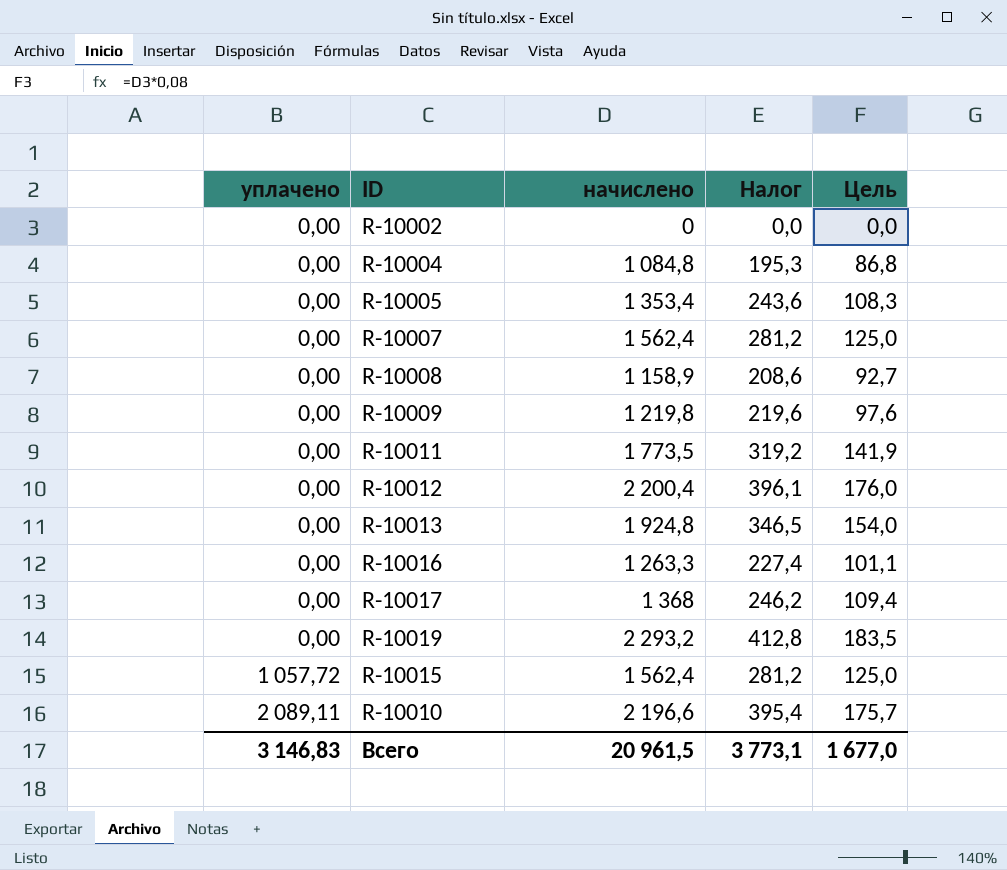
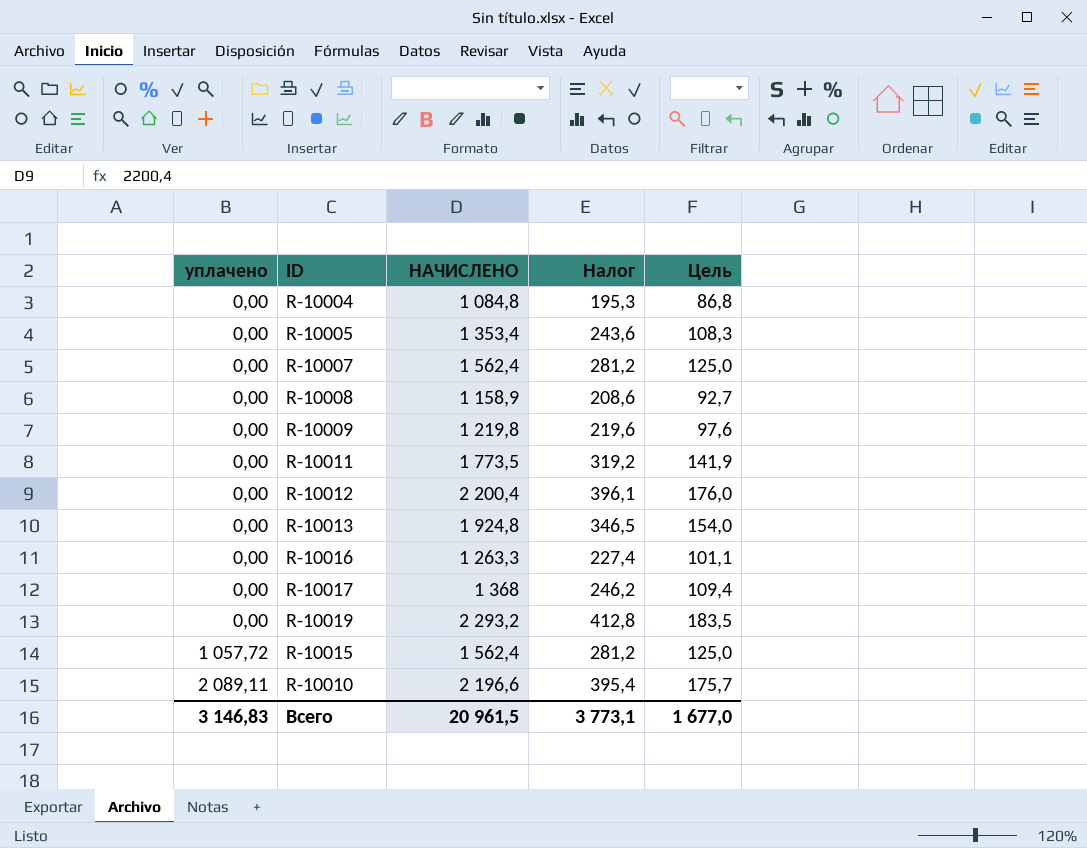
column name: начислено -> НАЧИСЛЕНО
row R-10002: 0,00 | 0 | 0,0 | 0,0 -> none

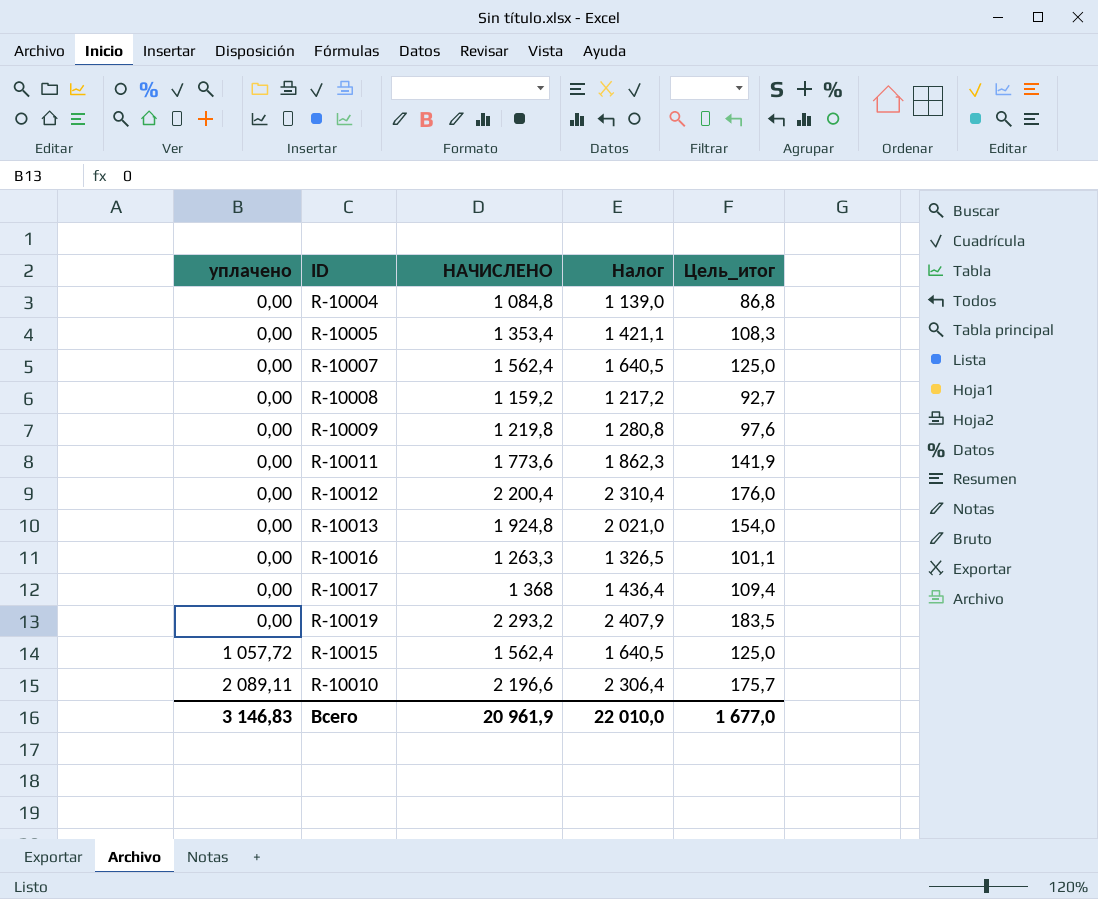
column Налог | formula: [НАЧИСЛЕНО] * 0,18 -> [НАЧИСЛЕНО] * 1,05
column name: Цель -> Цель_итог
R-10008 | НАЧИСЛЕНО: 1 158,9 -> 1 159,2
R-10011 | НАЧИСЛЕНО: 1 773,5 -> 1 773,6
Всего | НАЧИСЛЕНО: 20 961,5 -> 20 961,9
Всего | Налог: 3 773,1 -> 22 010,0

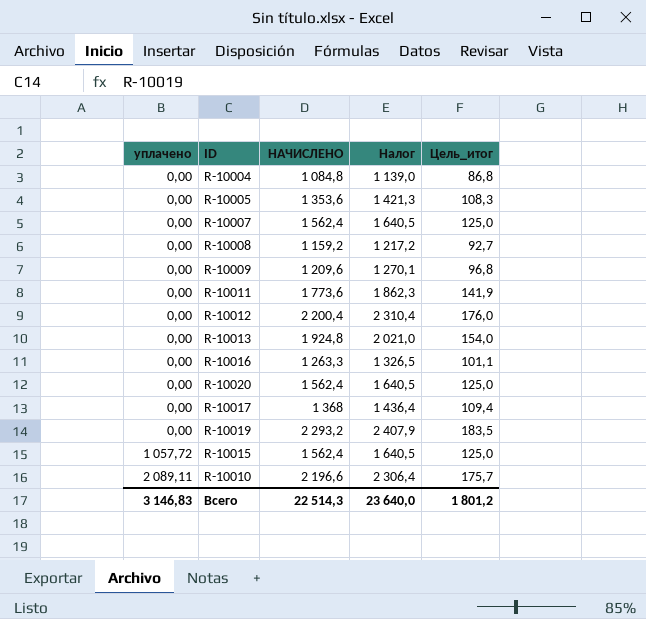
R-10005 | НАЧИСЛЕНО: 1 353,4 -> 1 353,6
R-10005 | Налог: 1 421,1 -> 1 421,3
R-10009 | НАЧИСЛЕНО: 1 219,8 -> 1 209,6
R-10009 | Налог: 1 280,8 -> 1 270,1
R-10009 | Цель_итог: 97,6 -> 96,8
row R-10020: none -> 0,00 | 1 562,4 | 1 640,5 | 125,0
Всего | НАЧИСЛЕНО: 20 961,9 -> 22 514,3
Всего | Налог: 22 010,0 -> 23 640,0
Всего | Цель_итог: 1 677,0 -> 1 801,2

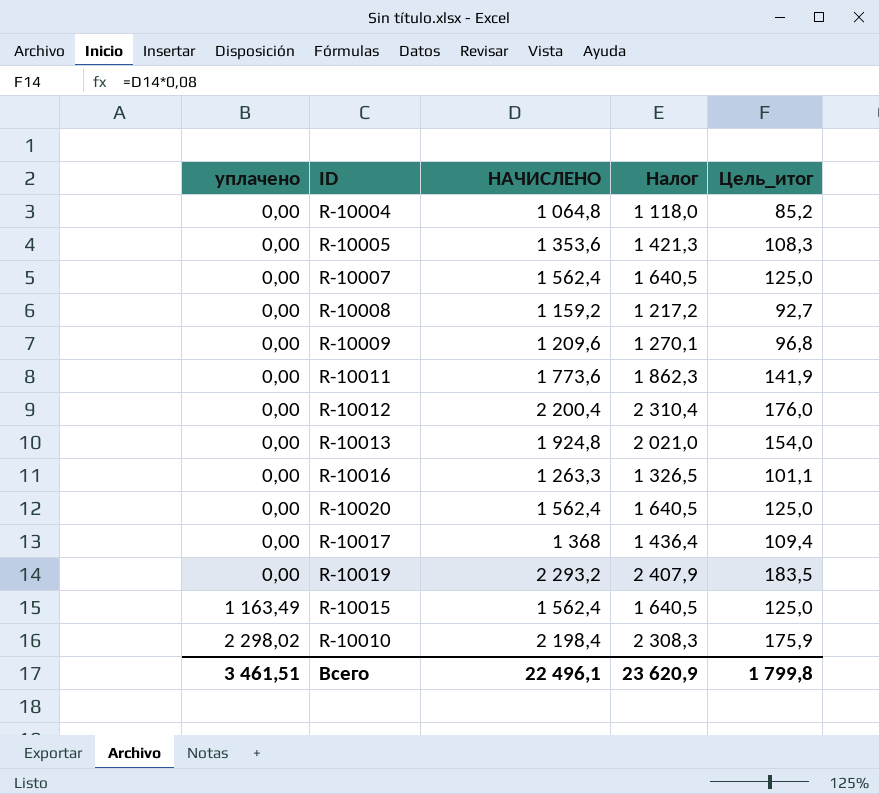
R-10004 | НАЧИСЛЕНО: 1 084,8 -> 1 064,8
R-10004 | Налог: 1 139,0 -> 1 118,0
R-10004 | Цель_итог: 86,8 -> 85,2
R-10015 | уплачено: 1 057,72 -> 1 163,49
R-10010 | уплачено: 2 089,11 -> 2 298,02
R-10010 | НАЧИСЛЕНО: 2 196,6 -> 2 198,4
R-10010 | Налог: 2 306,4 -> 2 308,3
R-10010 | Цель_итог: 175,7 -> 175,9
Всего | уплачено: 3 146,83 -> 3 461,51
Всего | НАЧИСЛЕНО: 22 514,3 -> 22 496,1
Всего | Налог: 23 640,0 -> 23 620,9
Всего | Цель_итог: 1 801,2 -> 1 799,8

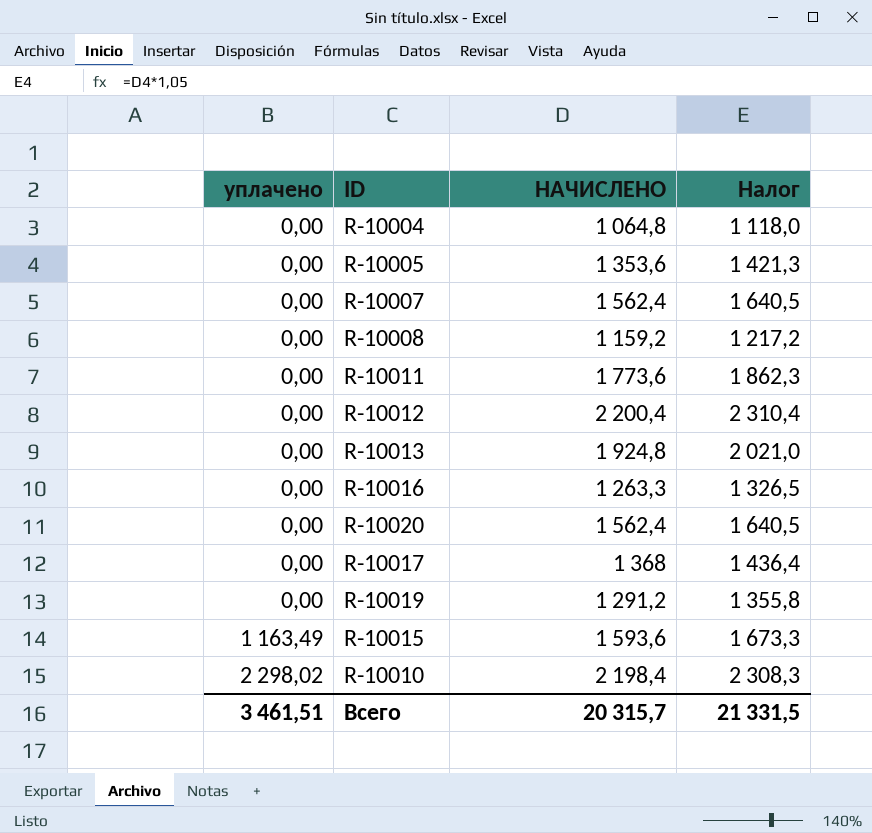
column Цель_итог | formula: [НАЧИСЛЕНО] * 0,08 -> none
row R-10009: 0,00 | 1 209,6 | 1 270,1 | 96,8 -> none
R-10019 | НАЧИСЛЕНО: 2 293,2 -> 1 291,2
R-10019 | Налог: 2 407,9 -> 1 355,8
R-10015 | НАЧИСЛЕНО: 1 562,4 -> 1 593,6
R-10015 | Налог: 1 640,5 -> 1 673,3
Всего | НАЧИСЛЕНО: 22 496,1 -> 20 315,7
Всего | Налог: 23 620,9 -> 21 331,5

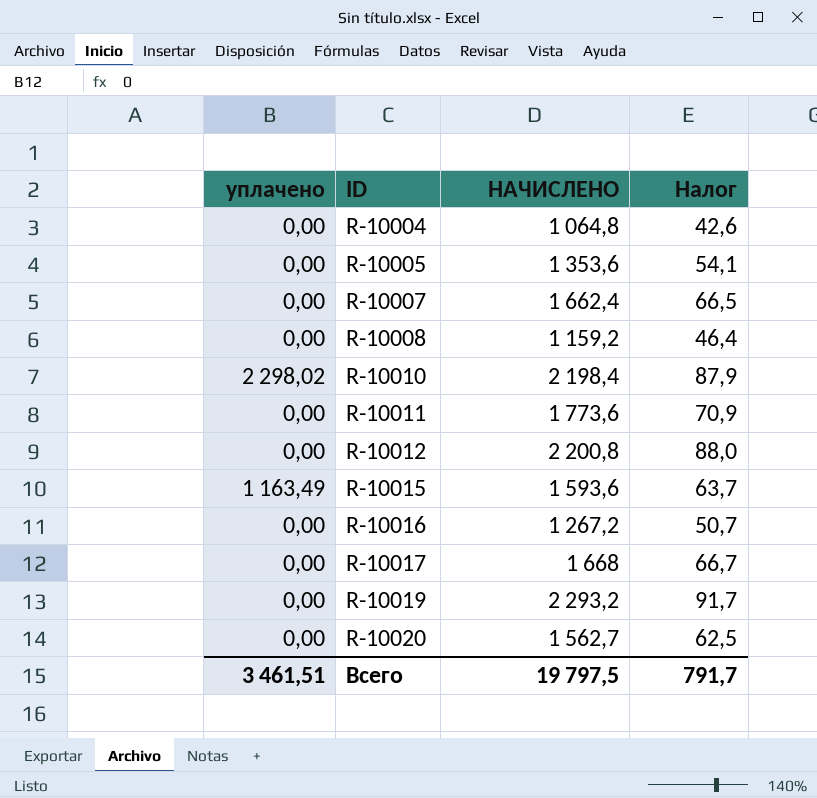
row order: уплачено ascending -> ID ascending
column Налог | formula: [НАЧИСЛЕНО] * 1,05 -> [НАЧИСЛЕНО] * 0,04
row R-10013: 0,00 | 1 924,8 | 2 021,0 -> none
R-10007 | НАЧИСЛЕНО: 1 562,4 -> 1 662,4
R-10012 | НАЧИСЛЕНО: 2 200,4 -> 2 200,8
R-10016 | НАЧИСЛЕНО: 1 263,3 -> 1 267,2
R-10017 | НАЧИСЛЕНО: 1 368 -> 1 668
R-10019 | НАЧИСЛЕНО: 1 291,2 -> 2 293,2
R-10020 | НАЧИСЛЕНО: 1 562,4 -> 1 562,7
Всего | НАЧИСЛЕНО: 20 315,7 -> 19 797,5
Всего | Налог: 21 331,5 -> 791,7

